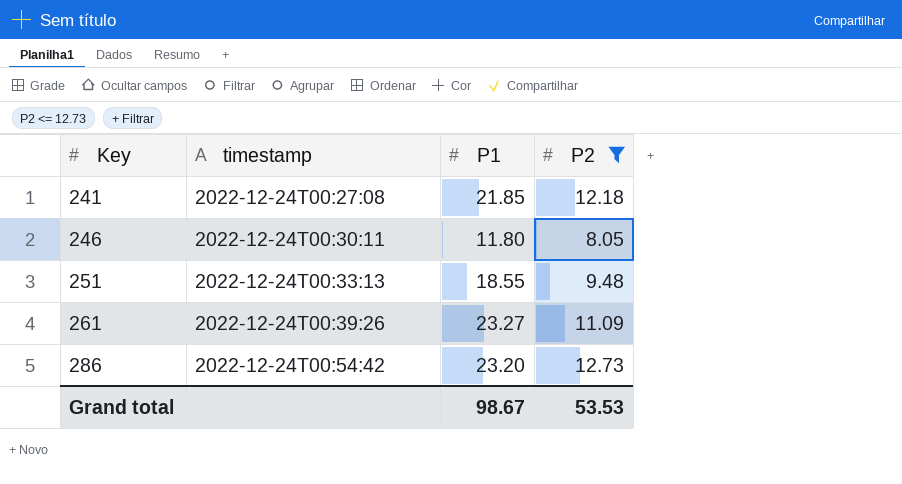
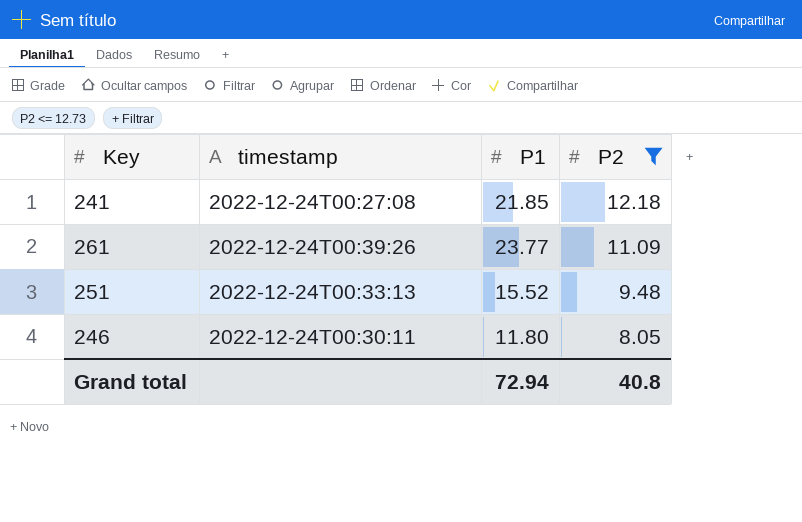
row order: Key ascending -> P2 descending
row 286: 2022-12-24T00:54:42 | 23.20 | 12.73 -> none
261 | P1: 23.27 -> 23.77
251 | P1: 18.55 -> 15.52
Grand total | P1: 98.67 -> 72.94
Grand total | P2: 53.53 -> 40.8

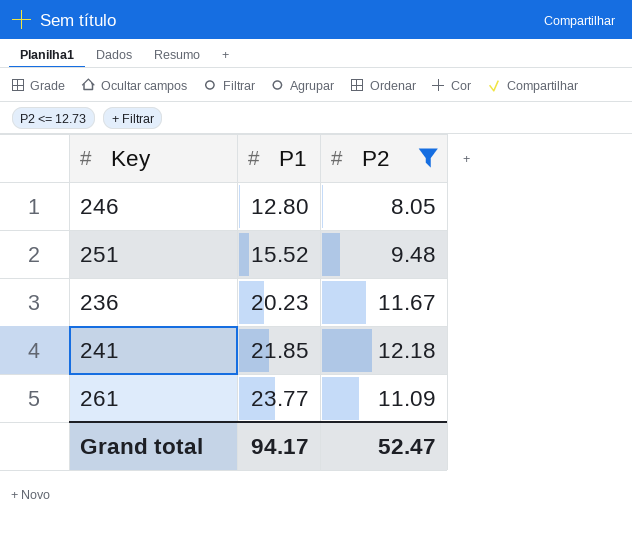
row order: P2 descending -> P1 ascending
column timestamp | position: 2 -> none
246 | P1: 11.80 -> 12.80
row 236: none -> 20.23 | 11.67
Grand total | P1: 72.94 -> 94.17
Grand total | P2: 40.8 -> 52.47

